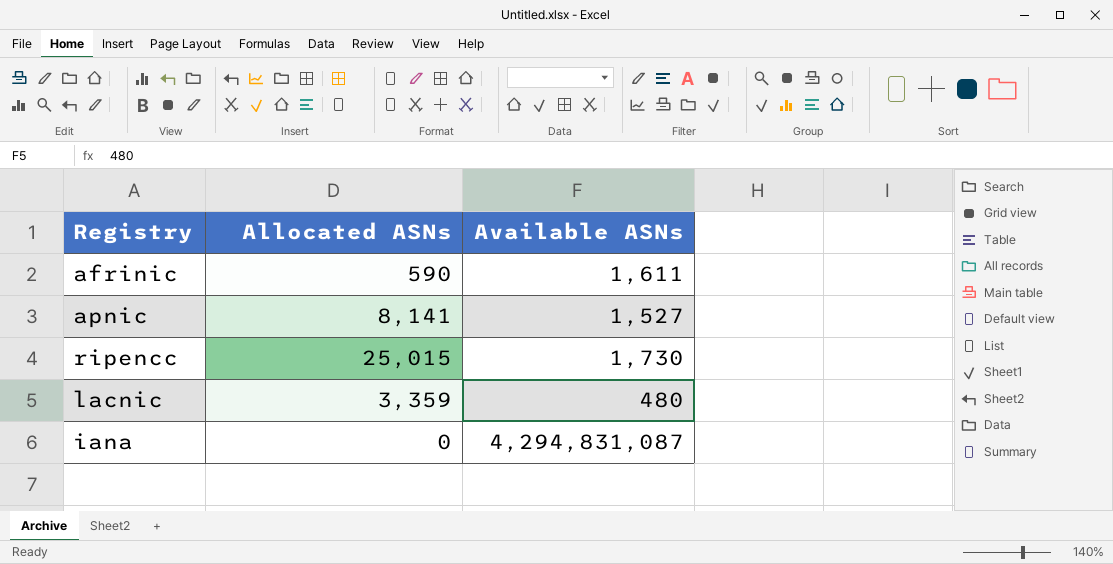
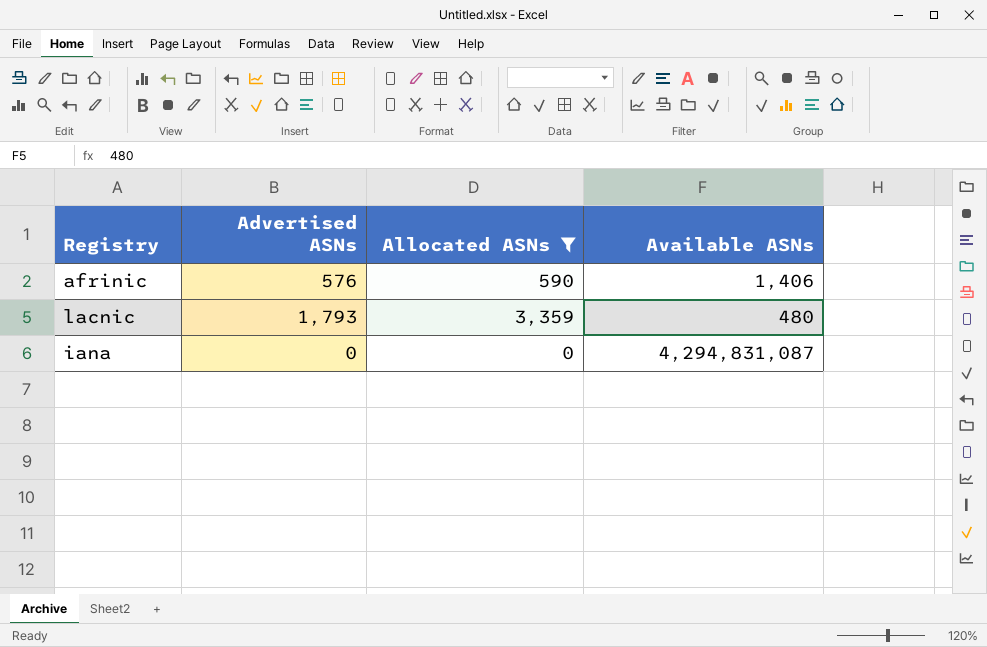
filter: none -> Allocated ASNs <= 3,359
column Advertised ASNs | position: none -> 2
afrinic | Available ASNs: 1,611 -> 1,406

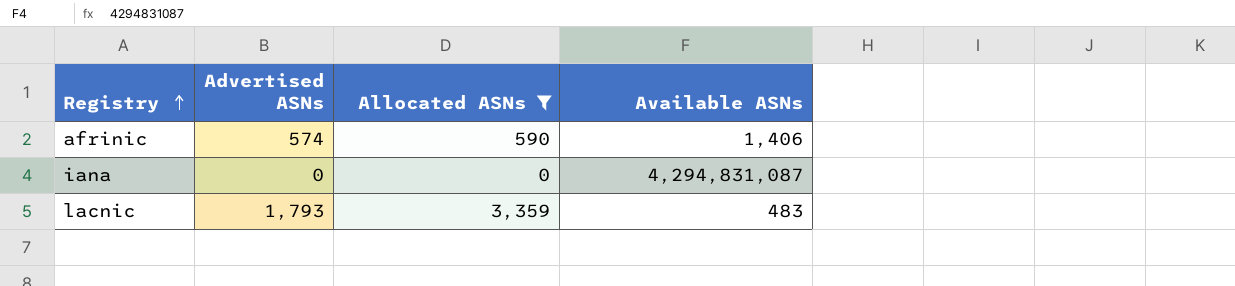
row order: none -> Registry ascending
afrinic | Advertised ASNs: 576 -> 574
lacnic | Available ASNs: 480 -> 483

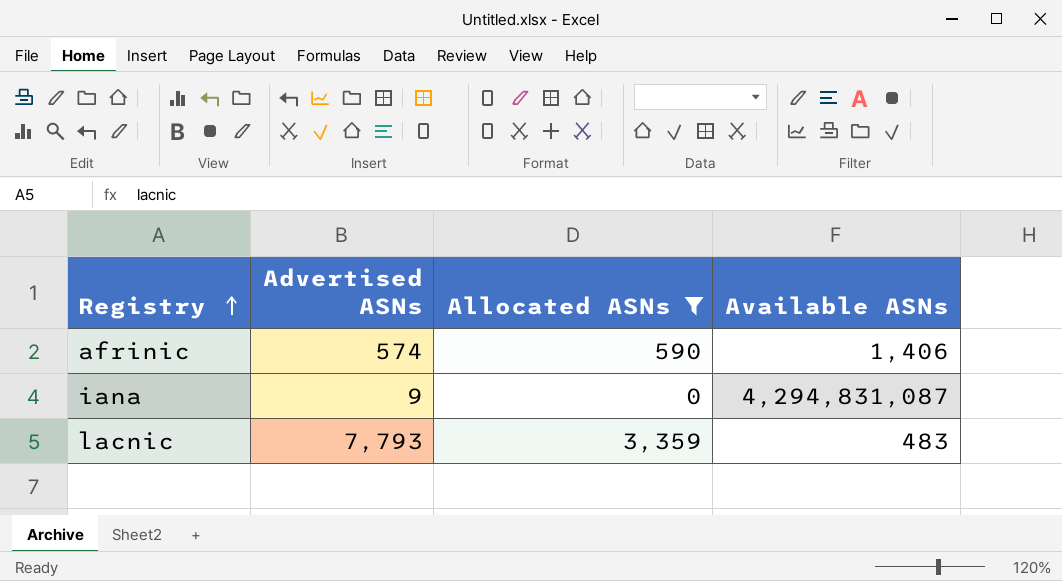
iana | Advertised ASNs: 0 -> 9
lacnic | Advertised ASNs: 1,793 -> 7,793

